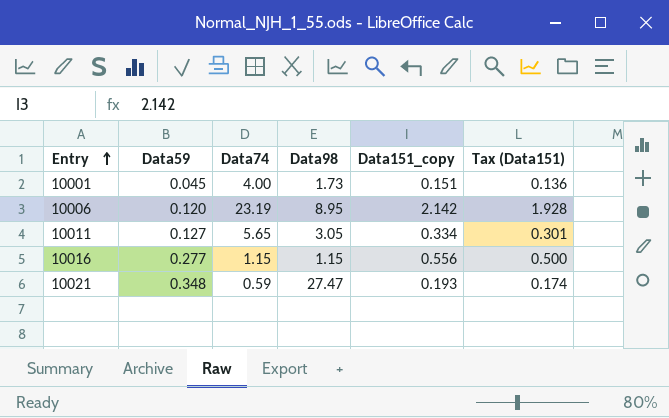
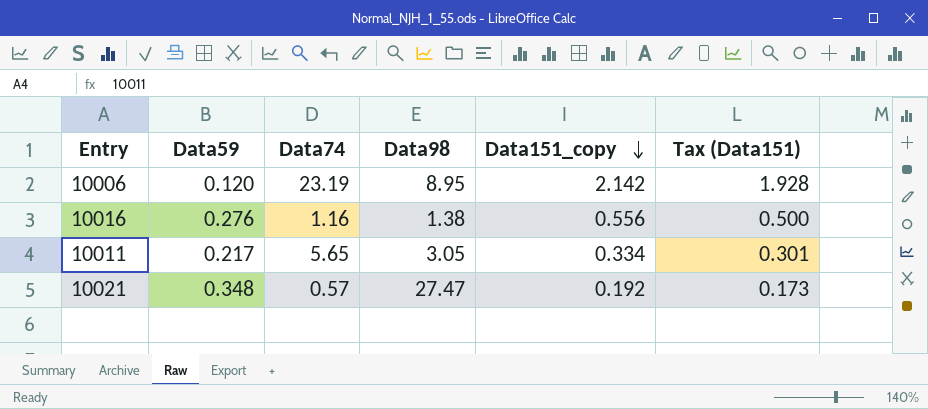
row order: Entry ascending -> Data151_copy descending
row 10001: 0.045 | 4.00 | 1.73 | 0.151 | 0.136 -> none
10016 | Data59: 0.277 -> 0.276
10016 | Data74: 1.15 -> 1.16
10016 | Data98: 1.15 -> 1.38
10011 | Data59: 0.127 -> 0.217
10021 | Data74: 0.59 -> 0.57
10021 | Data151_copy: 0.193 -> 0.192
10021 | Tax (Data151): 0.174 -> 0.173

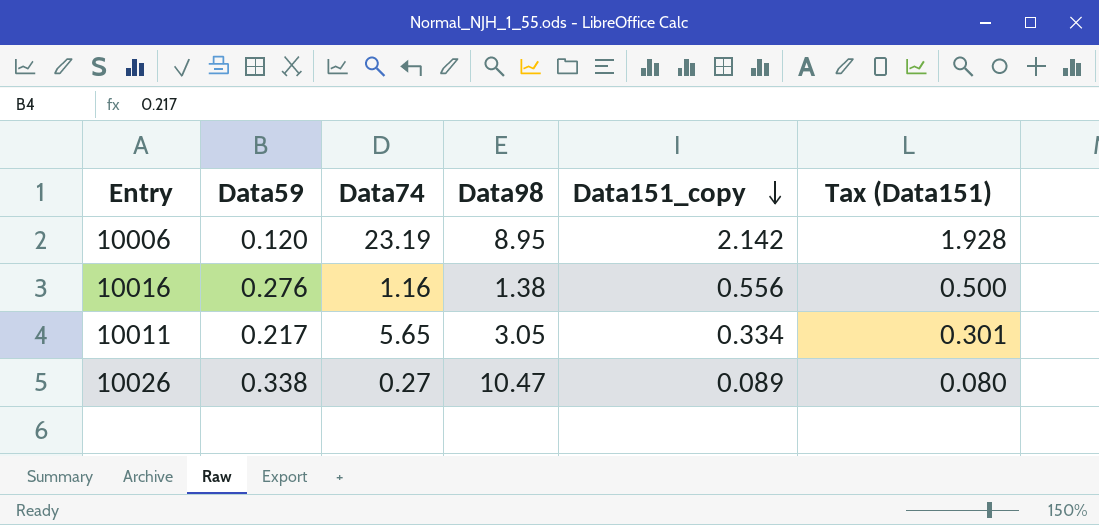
row 10021: 0.348 | 0.57 | 27.47 | 0.192 | 0.173 -> none
row 10026: none -> 0.338 | 0.27 | 10.47 | 0.089 | 0.080

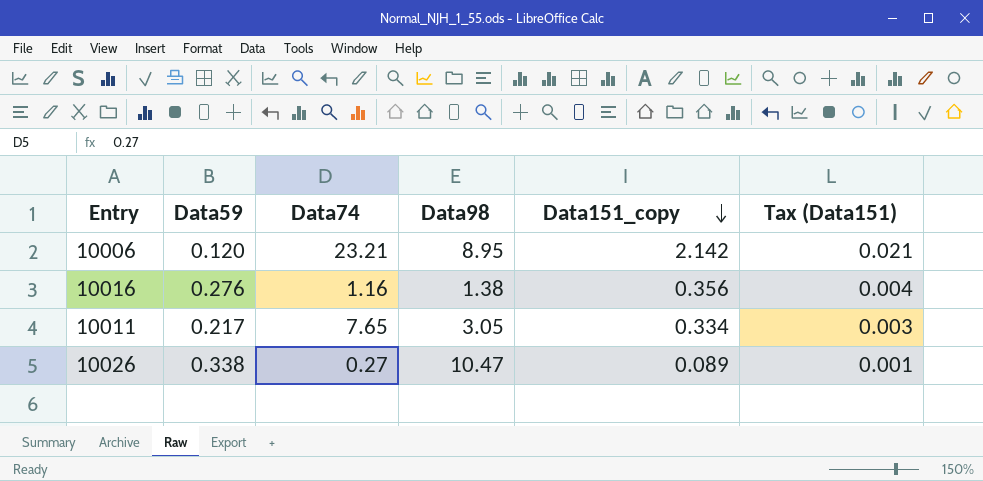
column Tax (Data151) | formula: [Data151_copy] * 0.9 -> [Data151_copy] * 0.01
10006 | Data74: 23.19 -> 23.21
10016 | Data151_copy: 0.556 -> 0.356
10011 | Data74: 5.65 -> 7.65

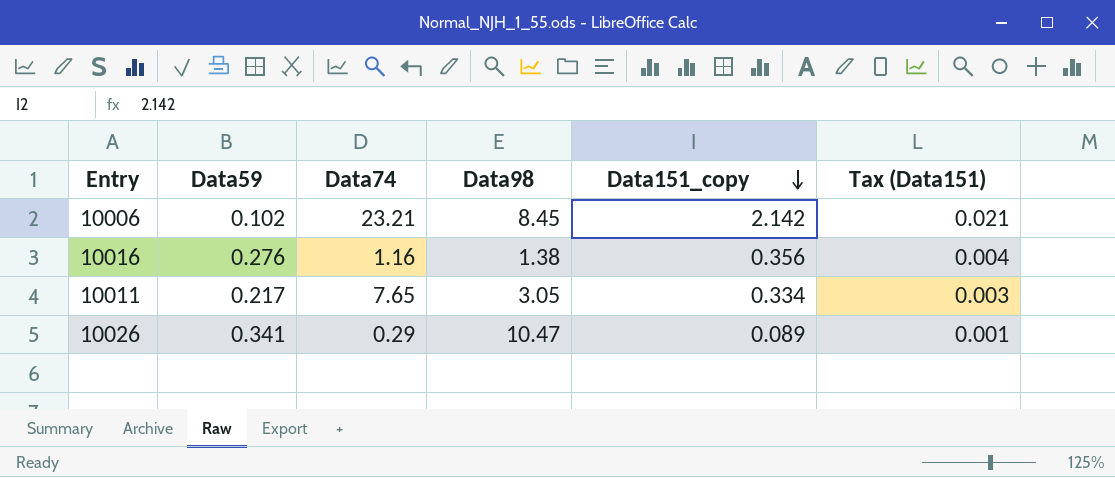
10006 | Data59: 0.120 -> 0.102
10006 | Data98: 8.95 -> 8.45
10026 | Data59: 0.338 -> 0.341
10026 | Data74: 0.27 -> 0.29

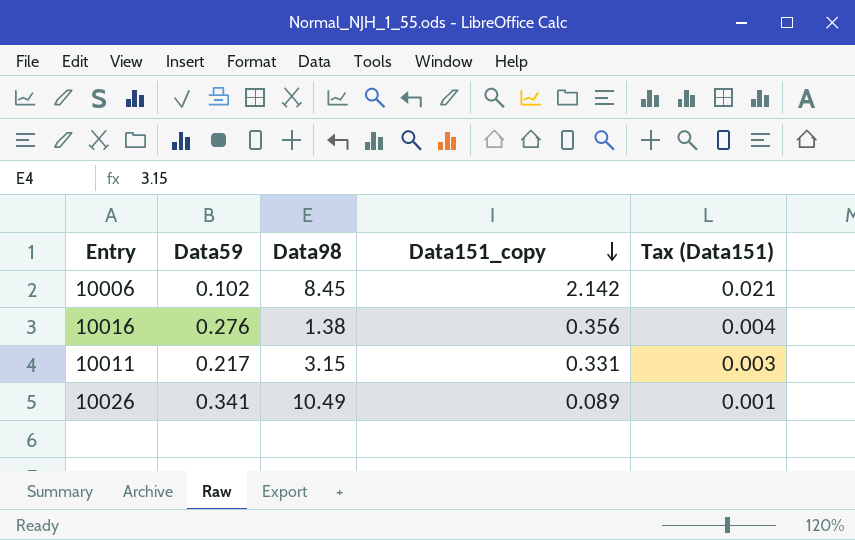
column Data74 | position: 3 -> none
10011 | Data98: 3.05 -> 3.15
10011 | Data151_copy: 0.334 -> 0.331
10026 | Data98: 10.47 -> 10.49

